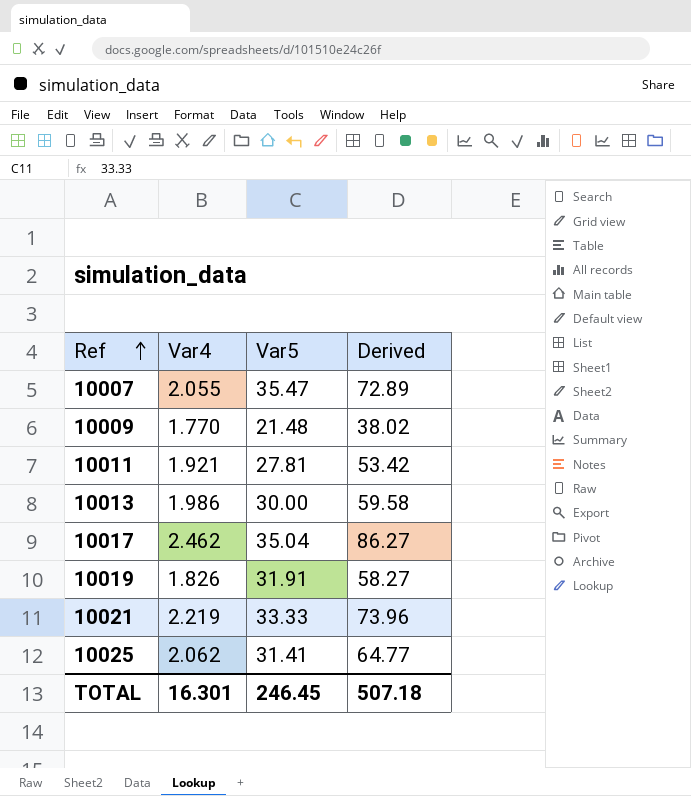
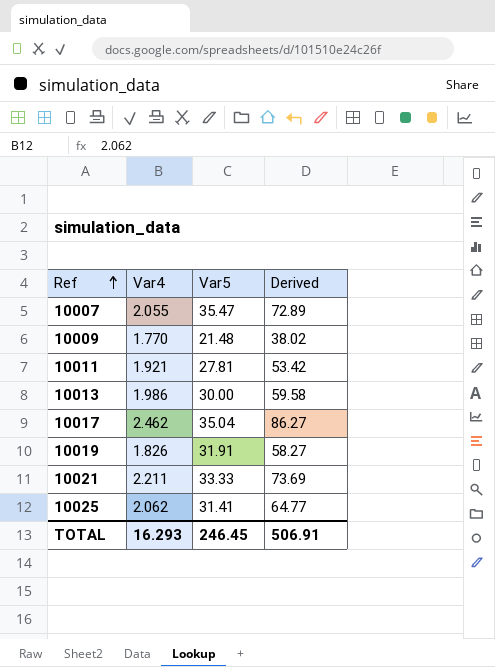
10021 | Var4: 2.219 -> 2.211
10021 | Derived: 73.96 -> 73.69
TOTAL | Var4: 16.301 -> 16.293
TOTAL | Derived: 507.18 -> 506.91

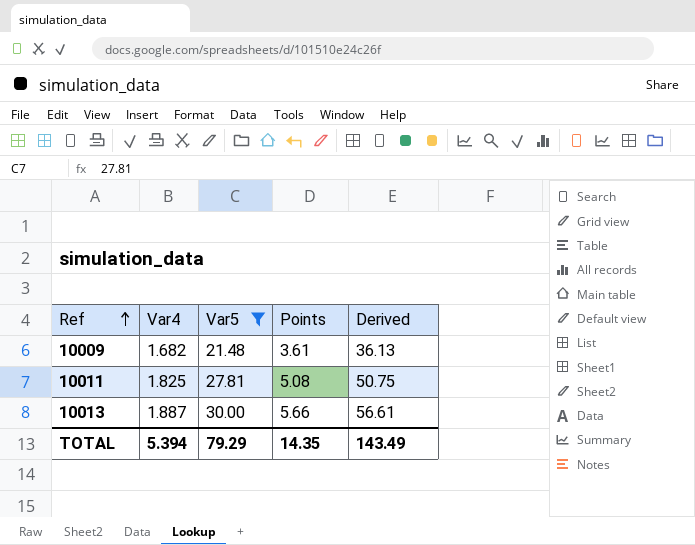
filter: none -> Var5 <= 30.00
column Points | formula: none -> [Derived] * 0.1
10009 | Var4: 1.770 -> 1.682
10009 | Derived: 38.02 -> 36.13
10011 | Var4: 1.921 -> 1.825
10011 | Derived: 53.42 -> 50.75
10013 | Var4: 1.986 -> 1.887
10013 | Derived: 59.58 -> 56.61
TOTAL | Var4: 16.293 -> 5.394
TOTAL | Var5: 246.45 -> 79.29
TOTAL | Derived: 506.91 -> 143.49

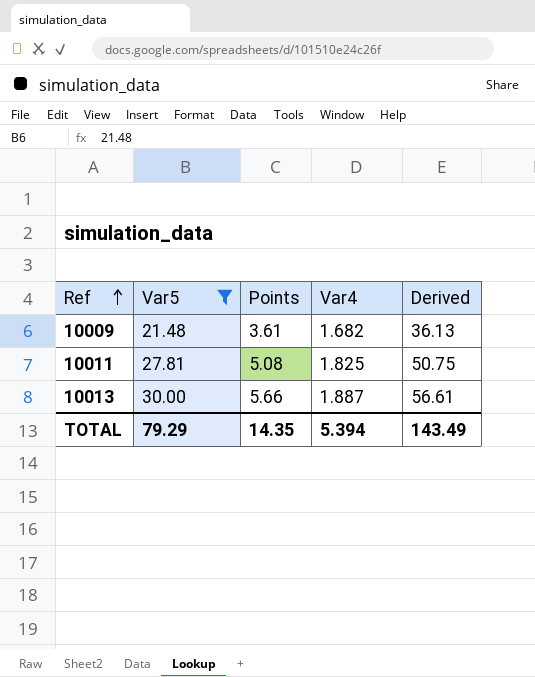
column Var4 | position: 2 -> 4

